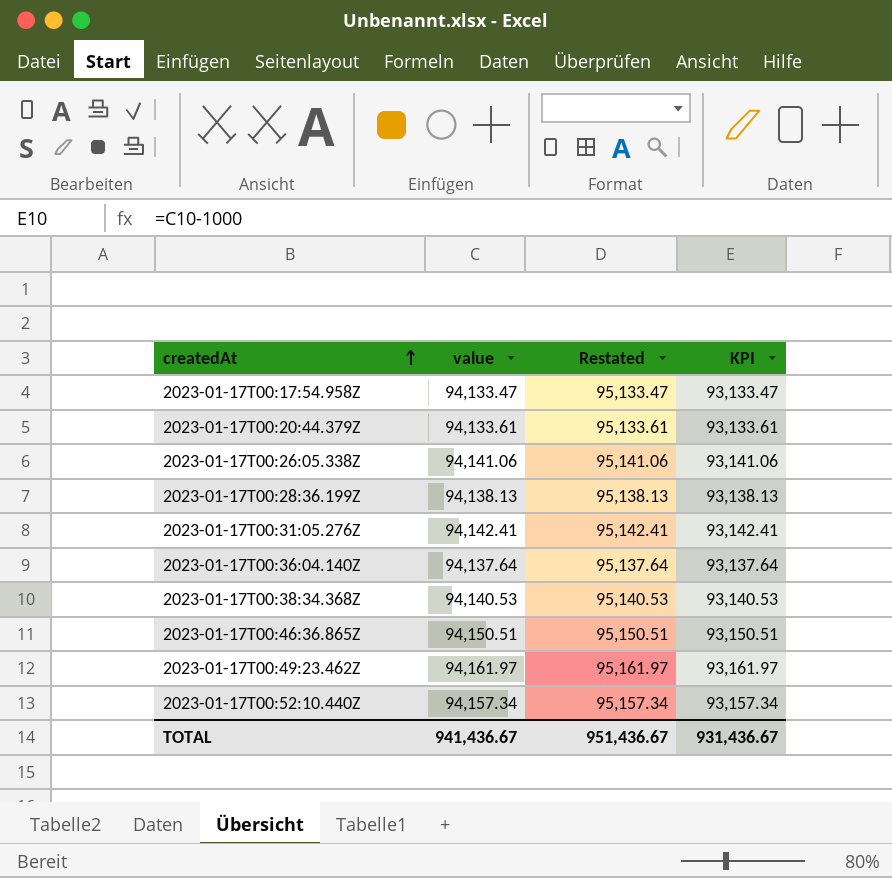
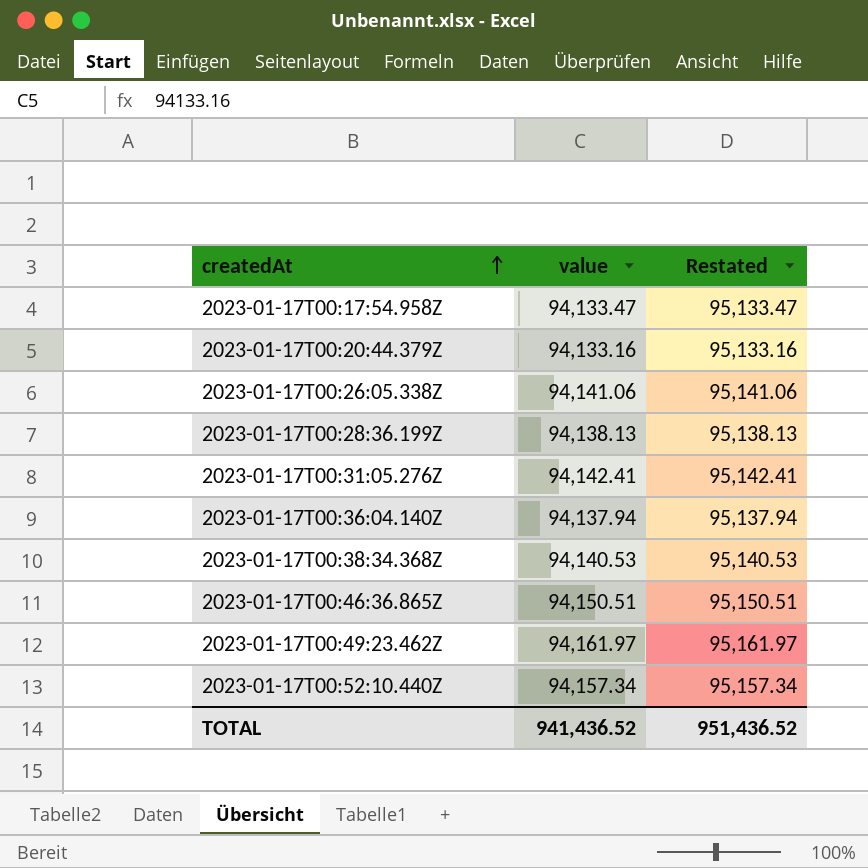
column KPI | formula: [value] - 1000 -> none
2023-01-17T00:20:44.379Z | value: 94,133.61 -> 94,133.16
2023-01-17T00:20:44.379Z | Restated: 95,133.61 -> 95,133.16
2023-01-17T00:36:04.140Z | value: 94,137.64 -> 94,137.94
2023-01-17T00:36:04.140Z | Restated: 95,137.64 -> 95,137.94
TOTAL | value: 941,436.67 -> 941,436.52
TOTAL | Restated: 951,436.67 -> 951,436.52

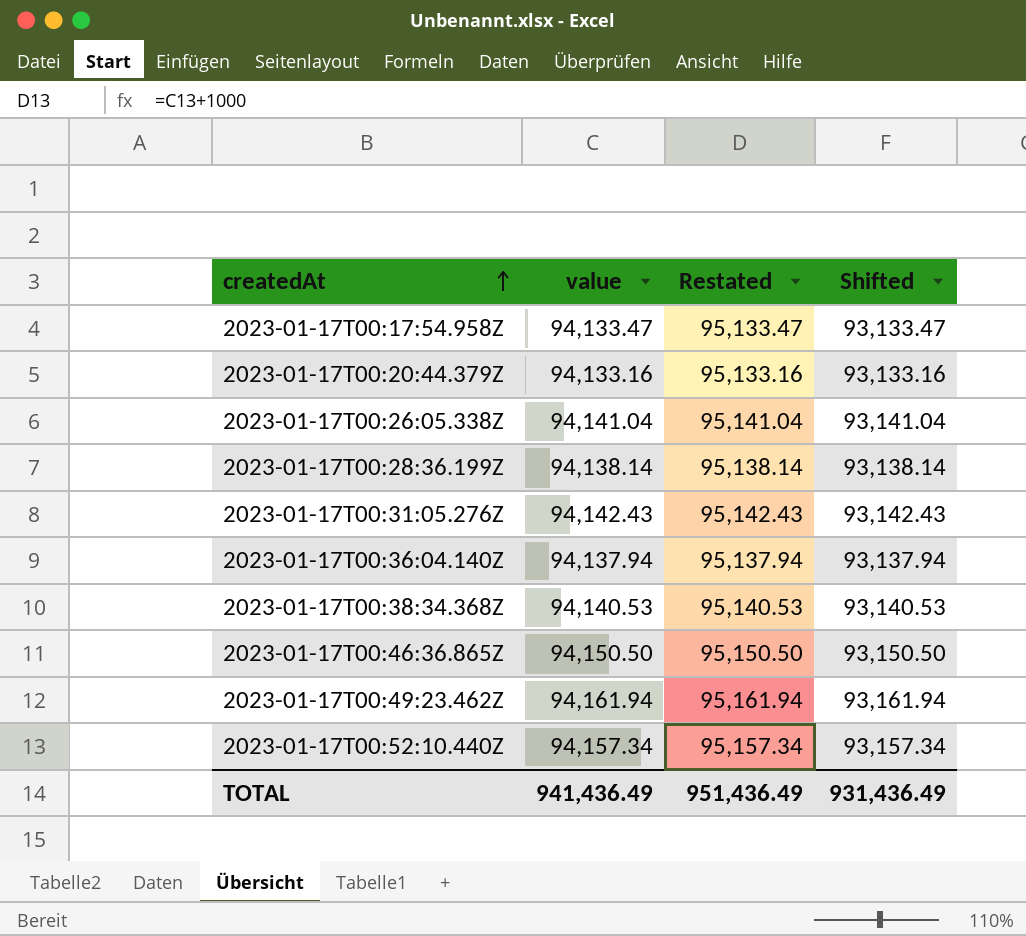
column Shifted | formula: none -> [value] - 1000
2023-01-17T00:26:05.338Z | value: 94,141.06 -> 94,141.04
2023-01-17T00:26:05.338Z | Restated: 95,141.06 -> 95,141.04
2023-01-17T00:28:36.199Z | value: 94,138.13 -> 94,138.14
2023-01-17T00:28:36.199Z | Restated: 95,138.13 -> 95,138.14
2023-01-17T00:31:05.276Z | value: 94,142.41 -> 94,142.43
2023-01-17T00:31:05.276Z | Restated: 95,142.41 -> 95,142.43
2023-01-17T00:46:36.865Z | value: 94,150.51 -> 94,150.50
2023-01-17T00:46:36.865Z | Restated: 95,150.51 -> 95,150.50
2023-01-17T00:49:23.462Z | value: 94,161.97 -> 94,161.94
2023-01-17T00:49:23.462Z | Restated: 95,161.97 -> 95,161.94
TOTAL | value: 941,436.52 -> 941,436.49
TOTAL | Restated: 951,436.52 -> 951,436.49

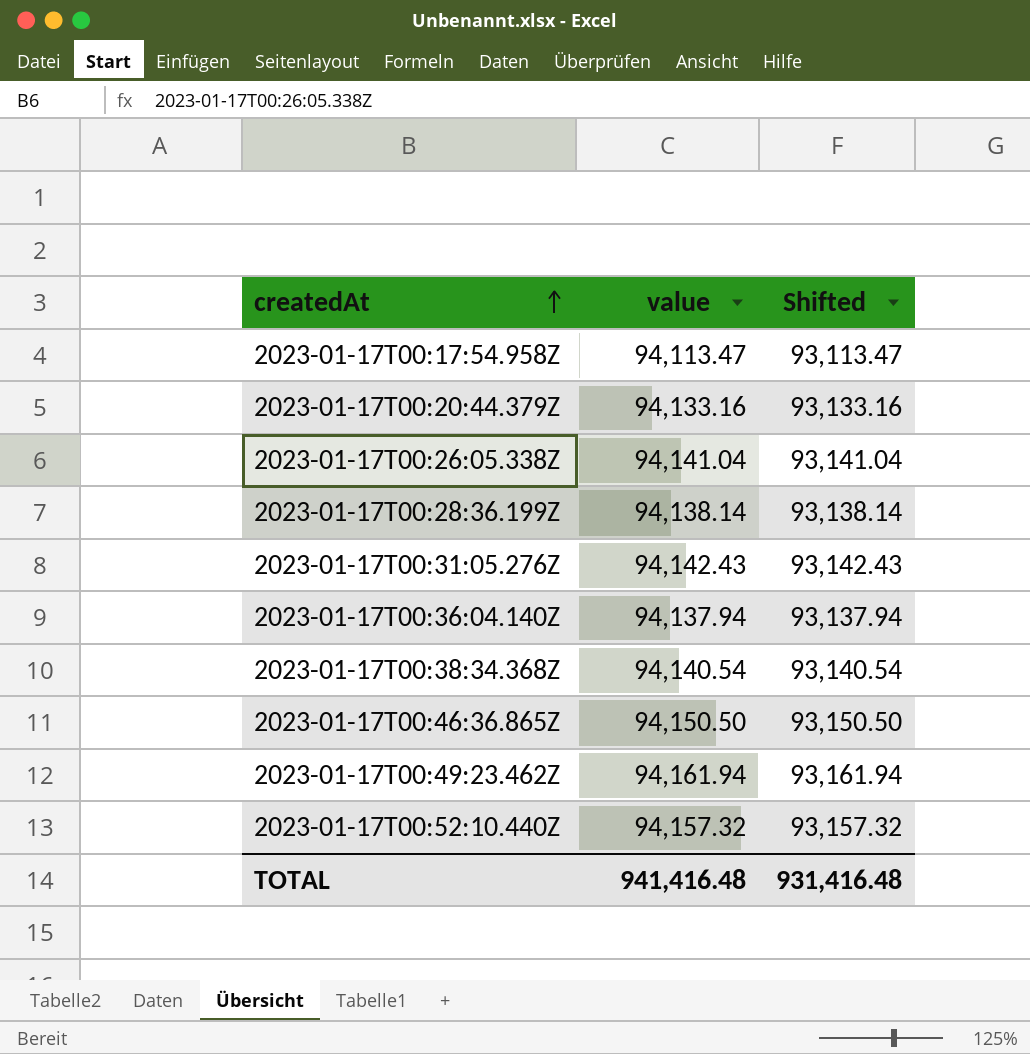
column Restated | formula: [value] + 1000 -> none
2023-01-17T00:17:54.958Z | value: 94,133.47 -> 94,113.47
2023-01-17T00:17:54.958Z | Shifted: 93,133.47 -> 93,113.47
2023-01-17T00:38:34.368Z | value: 94,140.53 -> 94,140.54
2023-01-17T00:38:34.368Z | Shifted: 93,140.53 -> 93,140.54
2023-01-17T00:52:10.440Z | value: 94,157.34 -> 94,157.32
2023-01-17T00:52:10.440Z | Shifted: 93,157.34 -> 93,157.32
TOTAL | value: 941,436.49 -> 941,416.48
TOTAL | Shifted: 931,436.49 -> 931,416.48

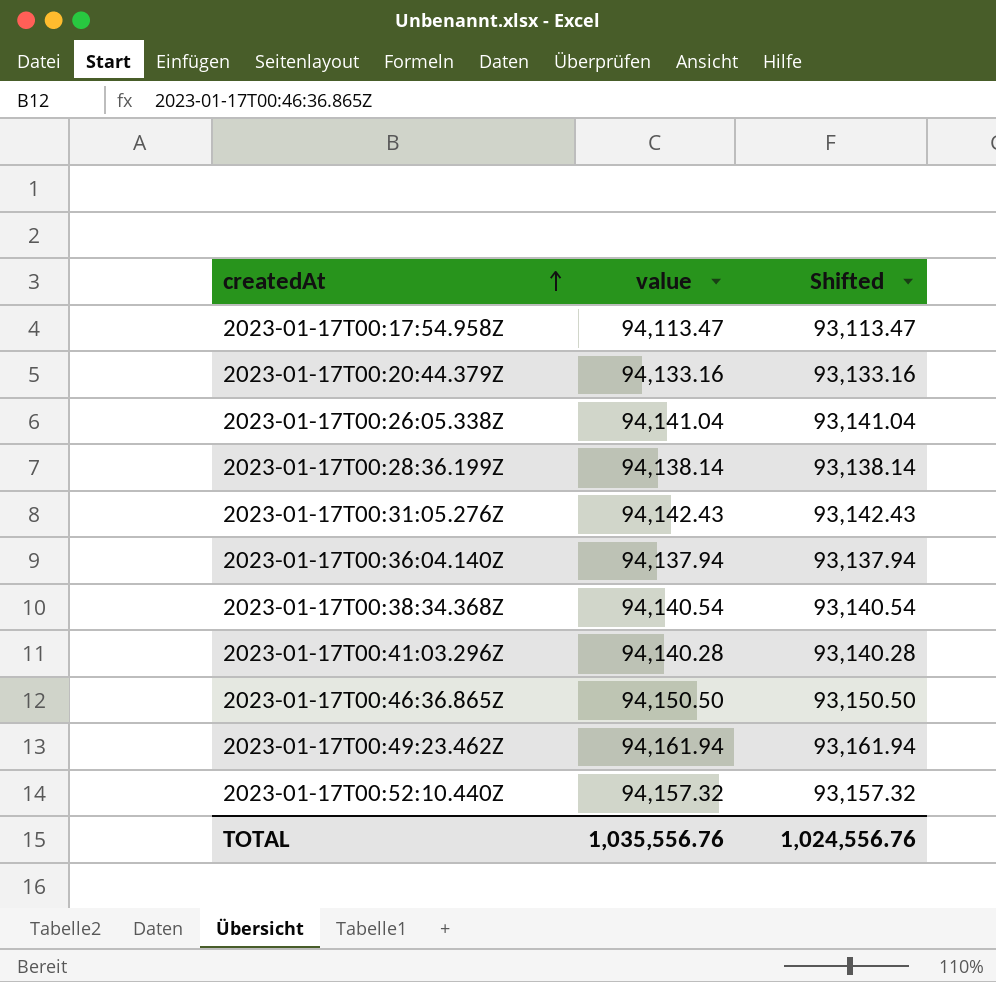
row 2023-01-17T00:41:03.296Z: none -> 94,140.28 | 93,140.28
TOTAL | value: 941,416.48 -> 1,035,556.76
TOTAL | Shifted: 931,416.48 -> 1,024,556.76

